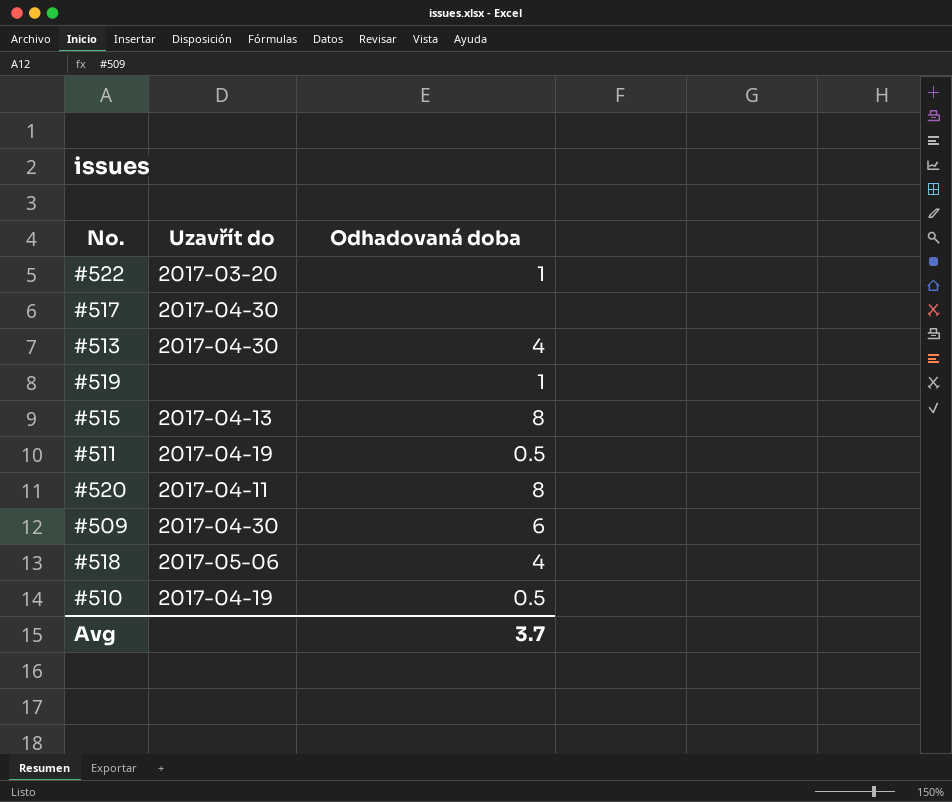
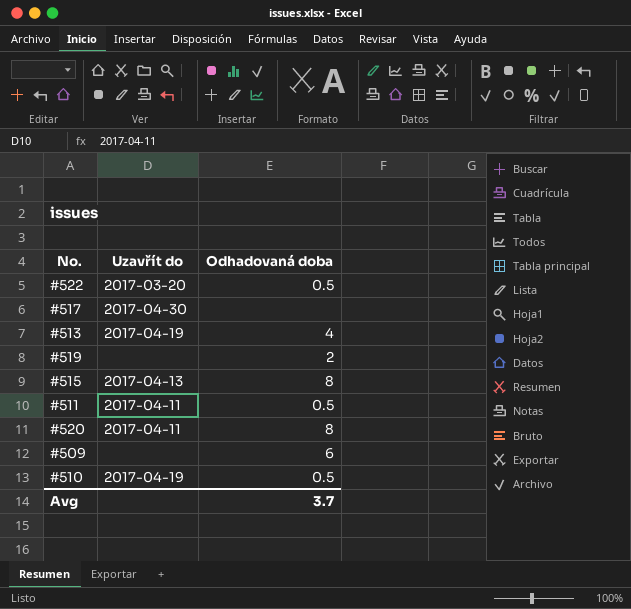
row #518: 2017-05-06 | 4 -> none
#522 | Odhadovaná doba: 1 -> 0.5
#513 | Uzavřít do: 2017-04-30 -> 2017-04-19
#519 | Odhadovaná doba: 1 -> 2
#511 | Uzavřít do: 2017-04-19 -> 2017-04-11
#509 | Uzavřít do: 2017-04-30 -> none

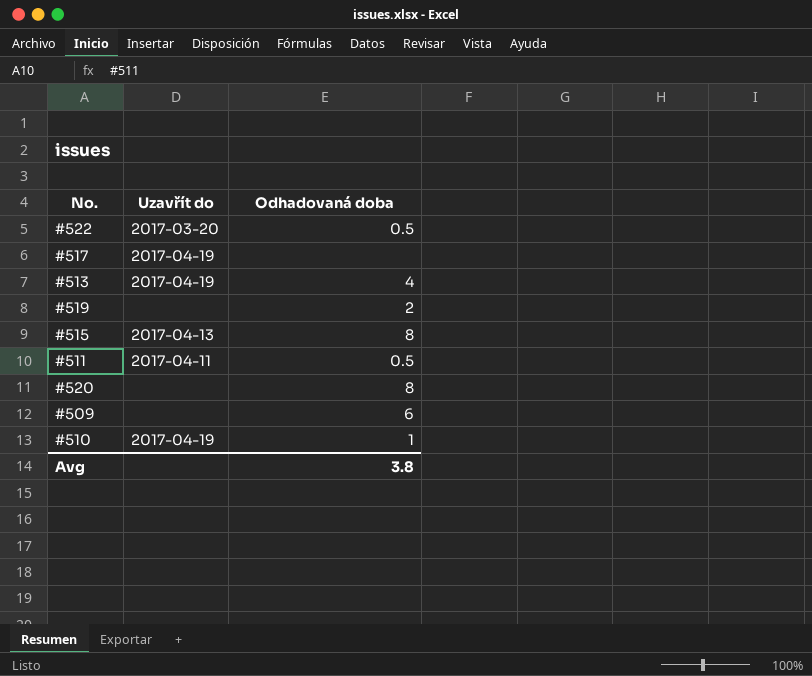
#517 | Uzavřít do: 2017-04-30 -> 2017-04-19
#520 | Uzavřít do: 2017-04-11 -> none
#510 | Odhadovaná doba: 0.5 -> 1
Avg | Odhadovaná doba: 3.7 -> 3.8

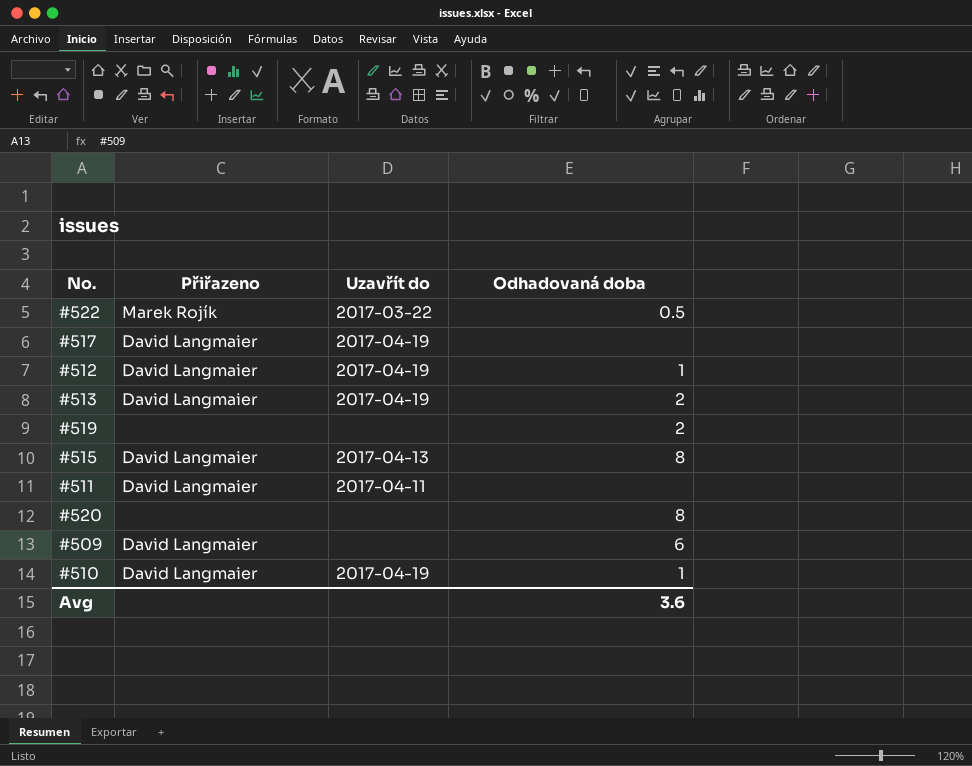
column Přiřazeno | position: none -> 2
#522 | Uzavřít do: 2017-03-20 -> 2017-03-22
row #512: none -> David Langmaier | 2017-04-19 | 1
#513 | Odhadovaná doba: 4 -> 2
#511 | Odhadovaná doba: 0.5 -> none
Avg | Odhadovaná doba: 3.8 -> 3.6

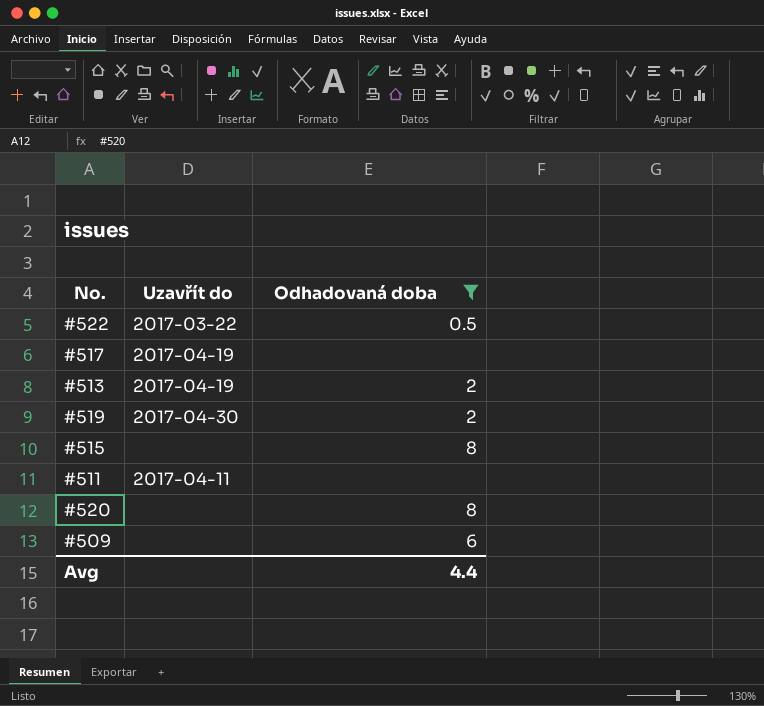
filter: none -> Odhadovaná doba != 1
column Přiřazeno | position: 2 -> none
#519 | Uzavřít do: none -> 2017-04-30
#515 | Uzavřít do: 2017-04-13 -> none
Avg | Odhadovaná doba: 3.6 -> 4.4

